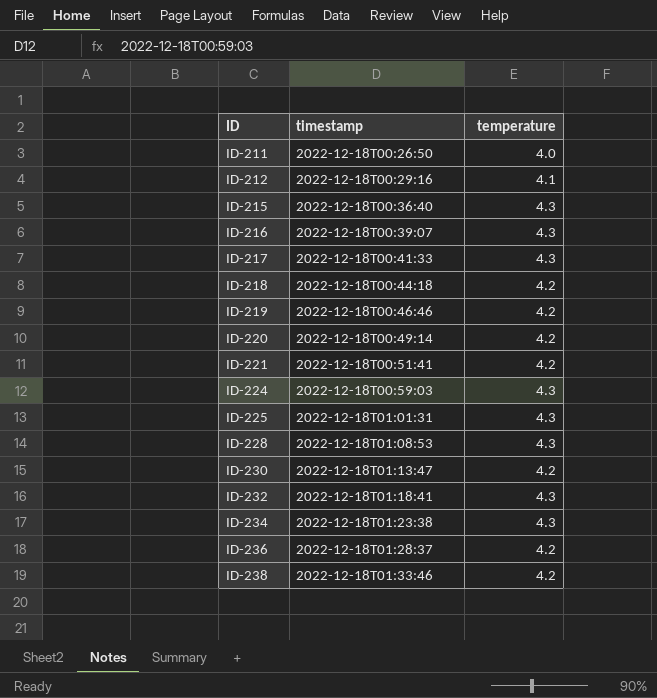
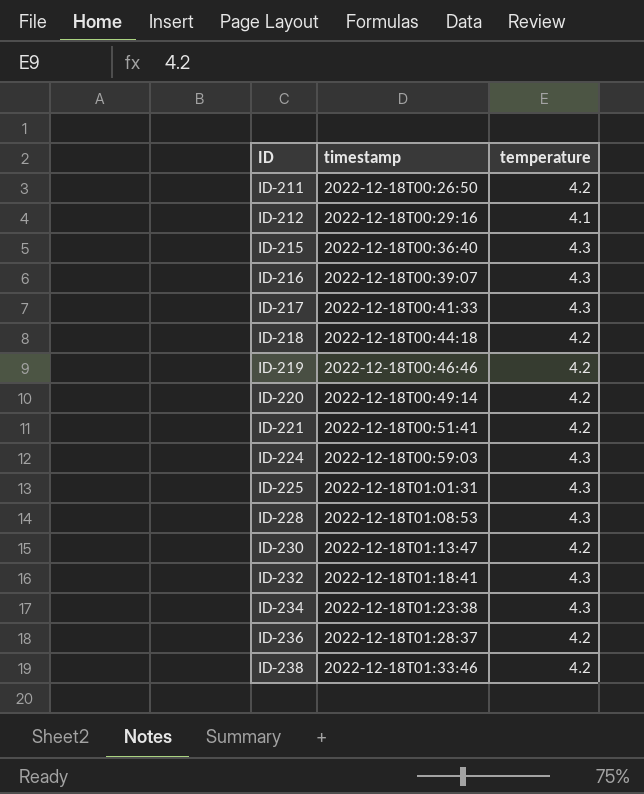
ID-211 | temperature: 4.0 -> 4.2

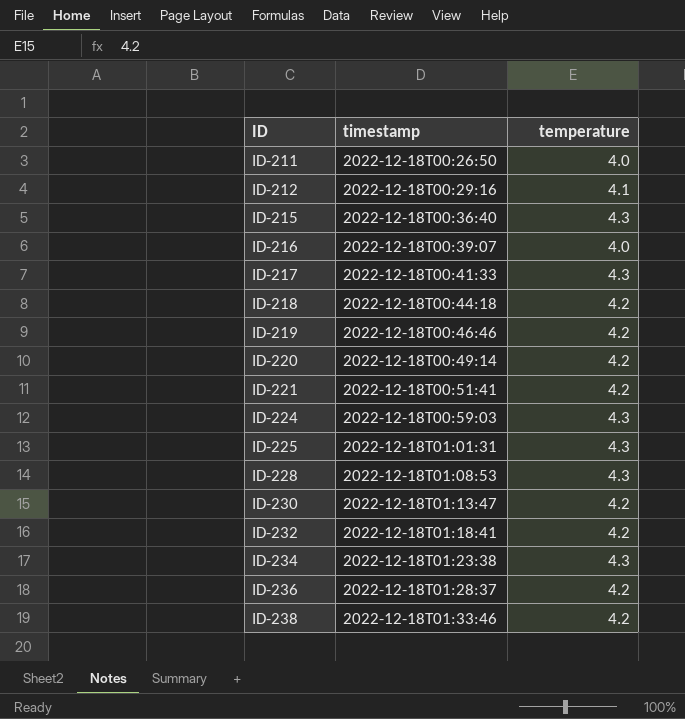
ID-211 | temperature: 4.2 -> 4.0
ID-216 | temperature: 4.3 -> 4.0
ID-232 | temperature: 4.3 -> 4.2

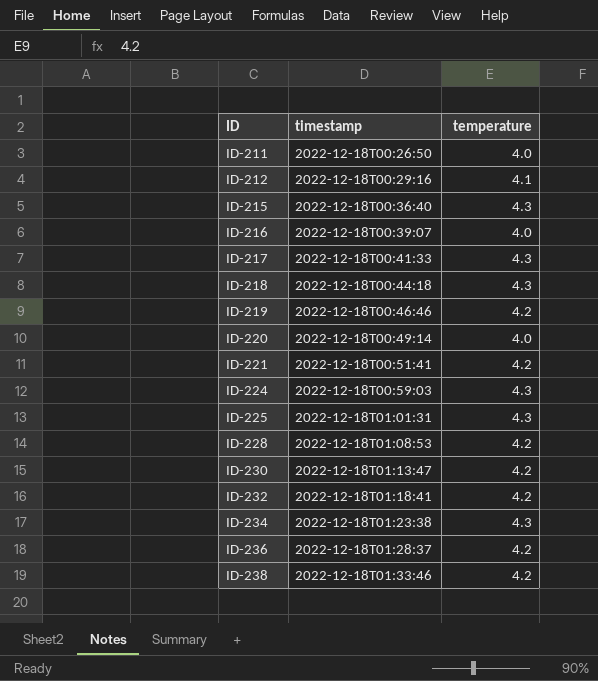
ID-218 | temperature: 4.2 -> 4.3
ID-220 | temperature: 4.2 -> 4.0
ID-228 | temperature: 4.3 -> 4.2

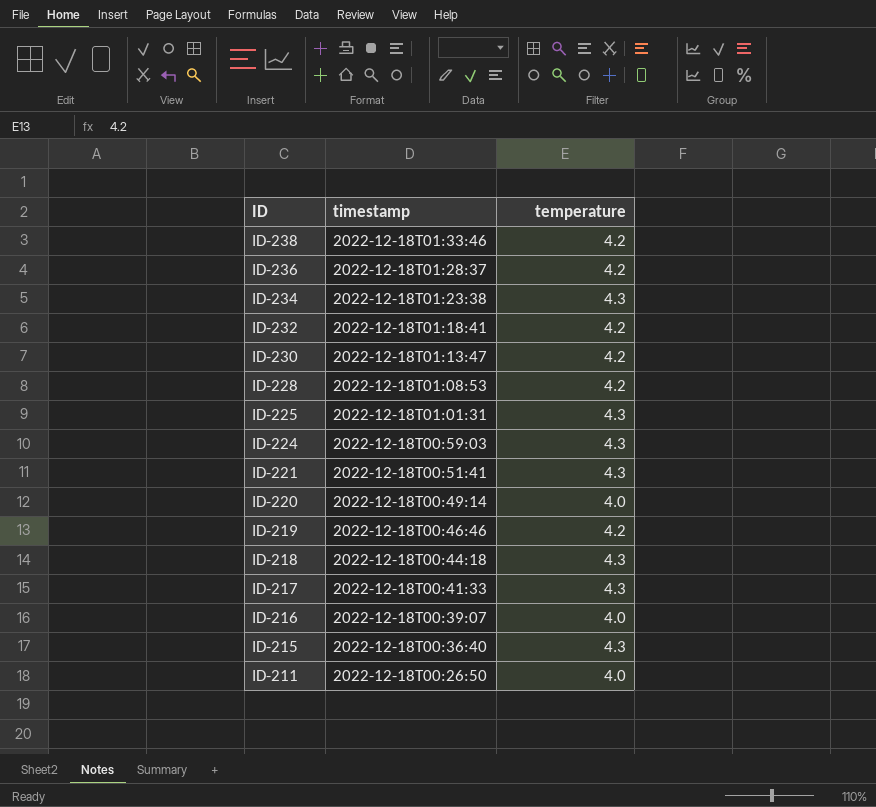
row order: ID ascending -> ID descending
row ID-212: 2022-12-18T00:29:16 | 4.1 -> none
ID-221 | temperature: 4.2 -> 4.3

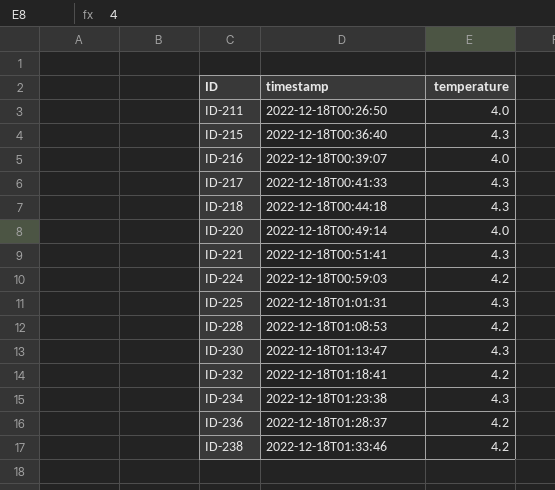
row order: ID descending -> ID ascending
row ID-219: 2022-12-18T00:46:46 | 4.2 -> none
ID-224 | temperature: 4.3 -> 4.2
ID-230 | temperature: 4.2 -> 4.3

